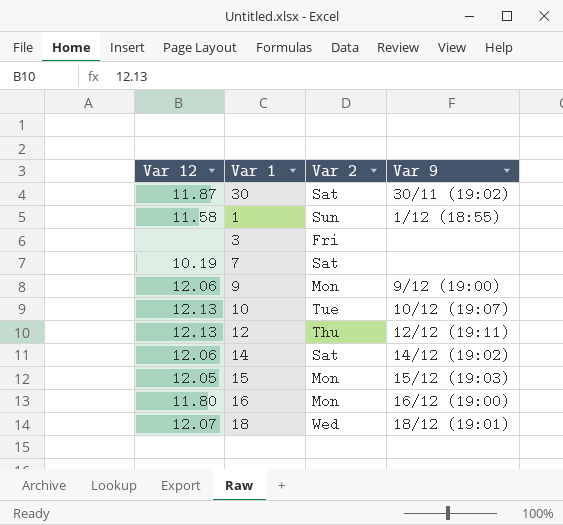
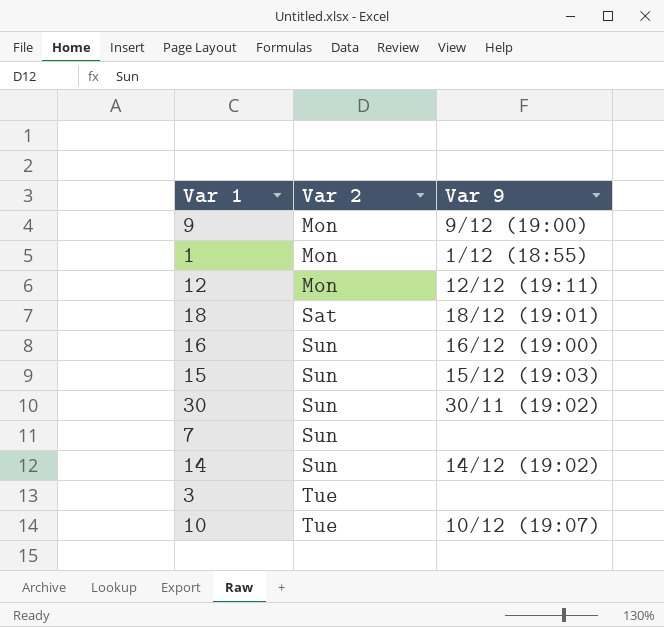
row order: none -> Var 2 ascending
column Var 12 | position: 1 -> none
1 | Var 2: Sun -> Mon
12 | Var 2: Thu -> Mon
18 | Var 2: Wed -> Sat
16 | Var 2: Mon -> Sun
15 | Var 2: Mon -> Sun
30 | Var 2: Sat -> Sun
7 | Var 2: Sat -> Sun
14 | Var 2: Sat -> Sun
3 | Var 2: Fri -> Tue

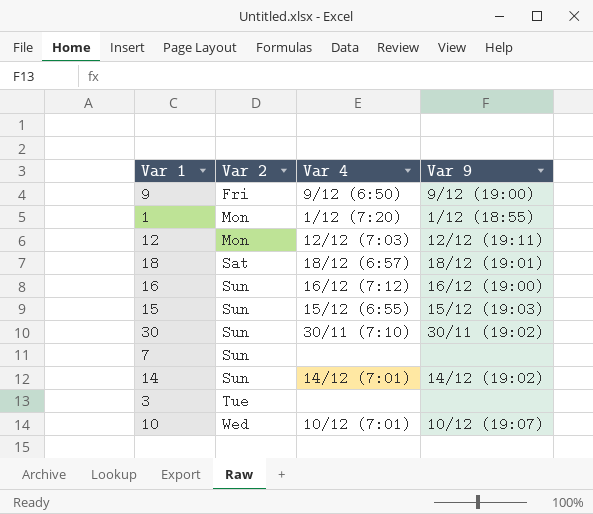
column Var 4 | position: none -> 3
9 | Var 2: Mon -> Fri
10 | Var 2: Tue -> Wed

